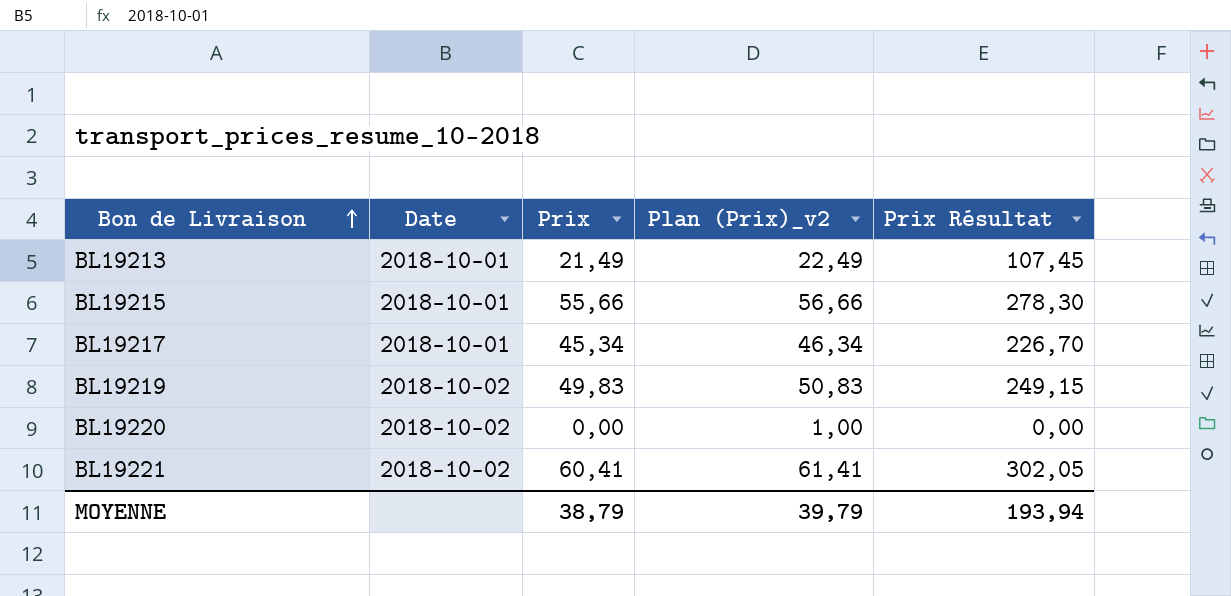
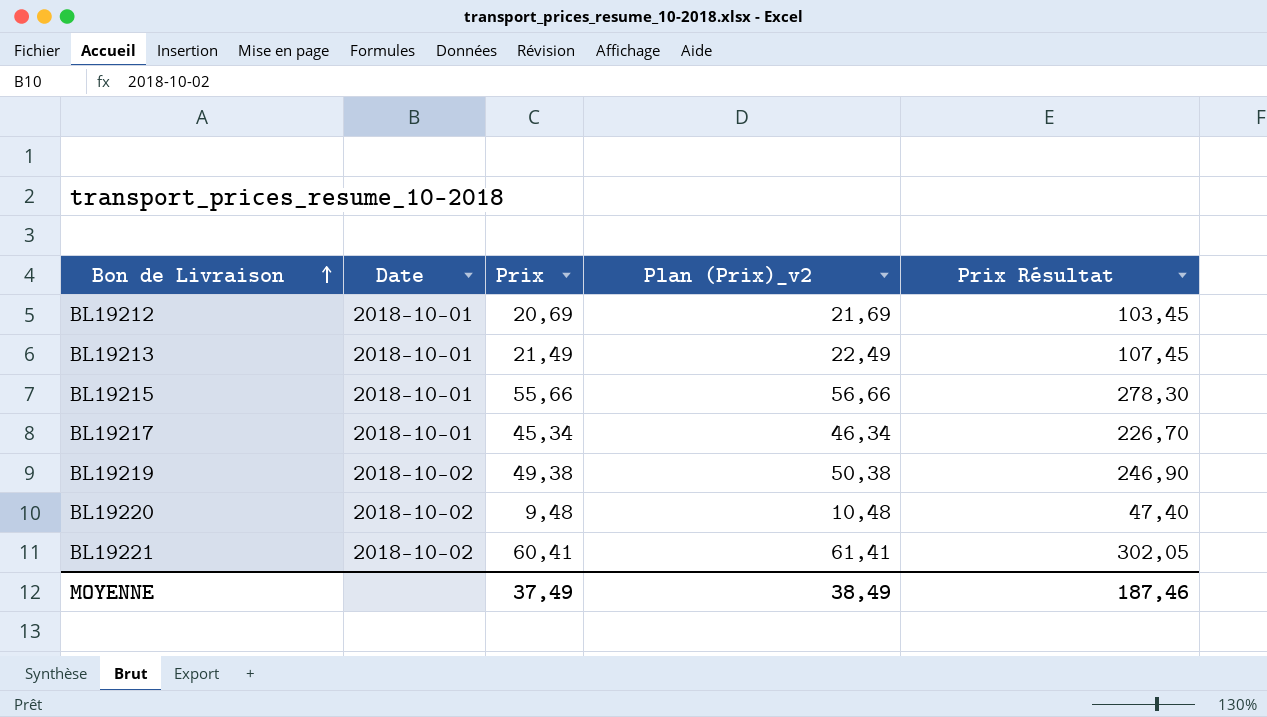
row BL19212: none -> 2018-10-01 | 20,69 | 21,69 | 103,45
BL19219 | Prix: 49,83 -> 49,38
BL19219 | Plan (Prix)_v2: 50,83 -> 50,38
BL19219 | Prix Résultat: 249,15 -> 246,90
BL19220 | Prix: 0,00 -> 9,48
BL19220 | Plan (Prix)_v2: 1,00 -> 10,48
BL19220 | Prix Résultat: 0,00 -> 47,40
MOYENNE | Prix: 38,79 -> 37,49
MOYENNE | Plan (Prix)_v2: 39,79 -> 38,49
MOYENNE | Prix Résultat: 193,94 -> 187,46

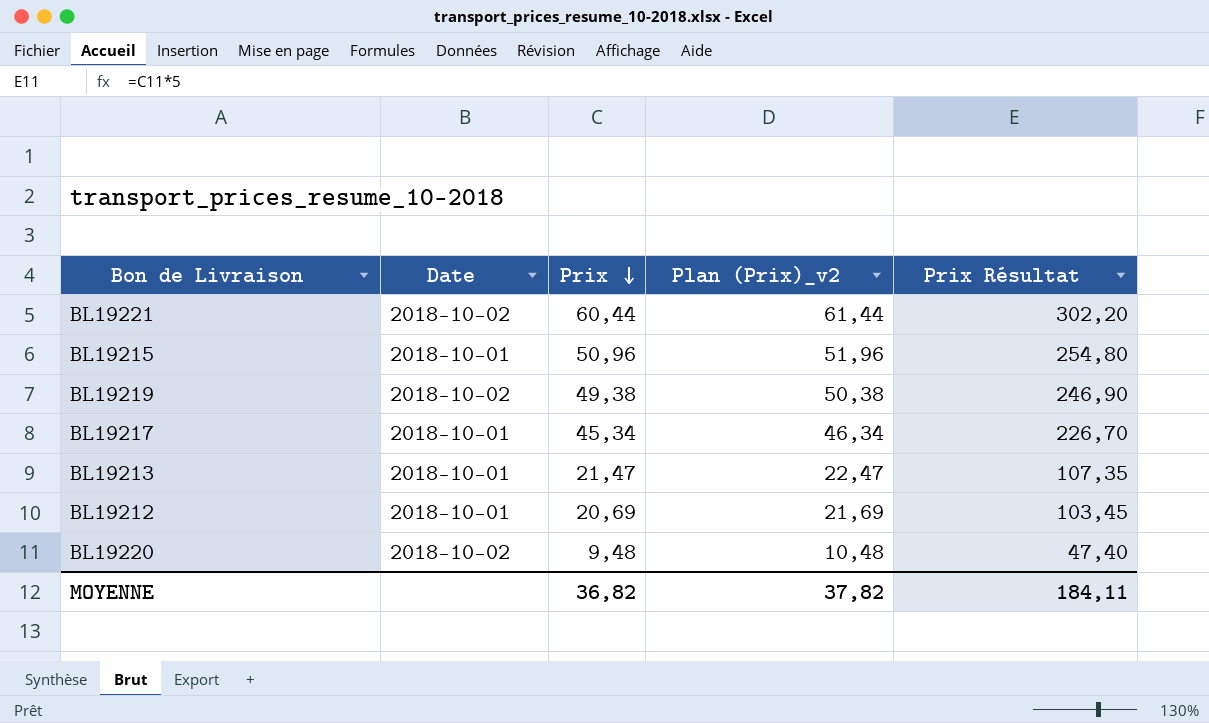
row order: Bon de Livraison ascending -> Prix descending
BL19221 | Prix: 60,41 -> 60,44
BL19221 | Plan (Prix)_v2: 61,41 -> 61,44
BL19221 | Prix Résultat: 302,05 -> 302,20
BL19215 | Prix: 55,66 -> 50,96
BL19215 | Plan (Prix)_v2: 56,66 -> 51,96
BL19215 | Prix Résultat: 278,30 -> 254,80
BL19213 | Prix: 21,49 -> 21,47
BL19213 | Plan (Prix)_v2: 22,49 -> 22,47
BL19213 | Prix Résultat: 107,45 -> 107,35
MOYENNE | Prix: 37,49 -> 36,82
MOYENNE | Plan (Prix)_v2: 38,49 -> 37,82
MOYENNE | Prix Résultat: 187,46 -> 184,11

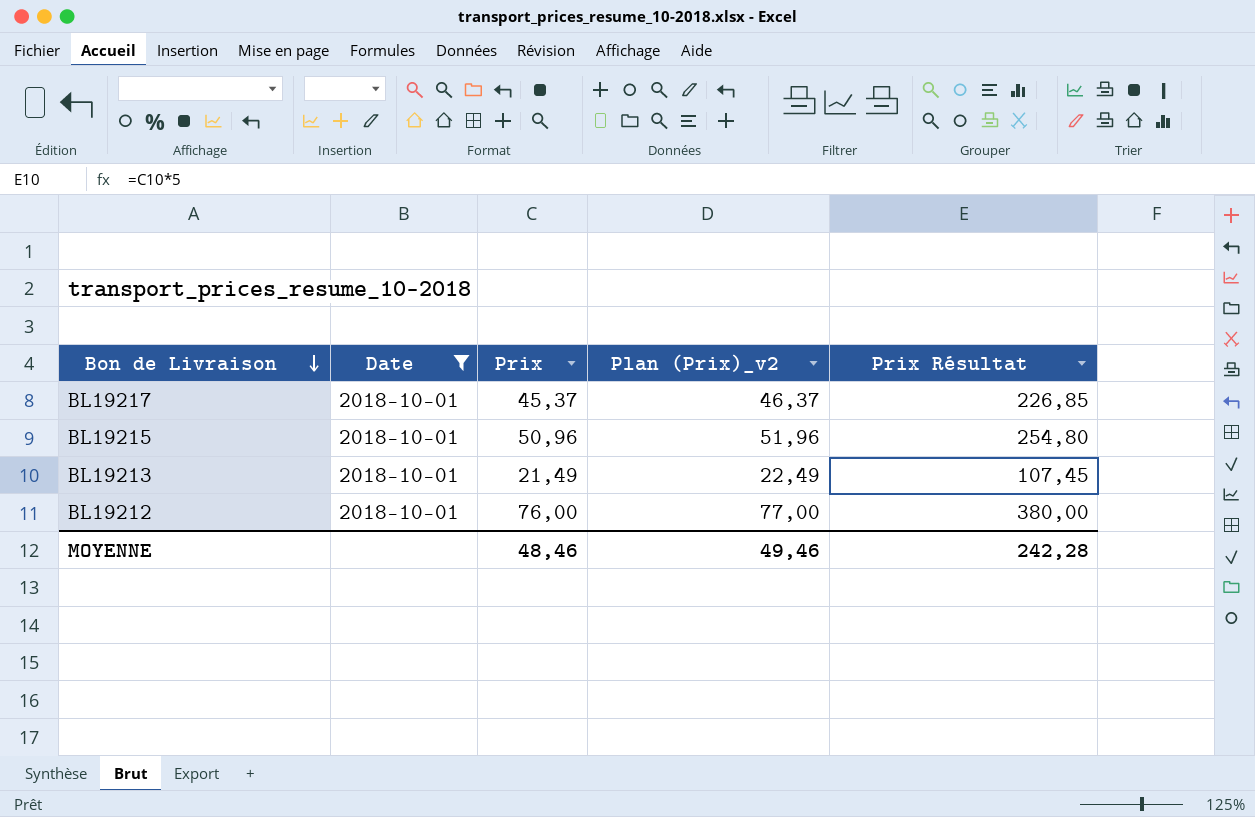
filter: none -> Date = 2018-10-01
row order: Prix descending -> Bon de Livraison descending
BL19217 | Prix: 45,34 -> 45,37
BL19217 | Plan (Prix)_v2: 46,34 -> 46,37
BL19217 | Prix Résultat: 226,70 -> 226,85
BL19213 | Prix: 21,47 -> 21,49
BL19213 | Plan (Prix)_v2: 22,47 -> 22,49
BL19213 | Prix Résultat: 107,35 -> 107,45
BL19212 | Prix: 20,69 -> 76,00
BL19212 | Plan (Prix)_v2: 21,69 -> 77,00
BL19212 | Prix Résultat: 103,45 -> 380,00
MOYENNE | Prix: 36,82 -> 48,46
MOYENNE | Plan (Prix)_v2: 37,82 -> 49,46
MOYENNE | Prix Résultat: 184,11 -> 242,28

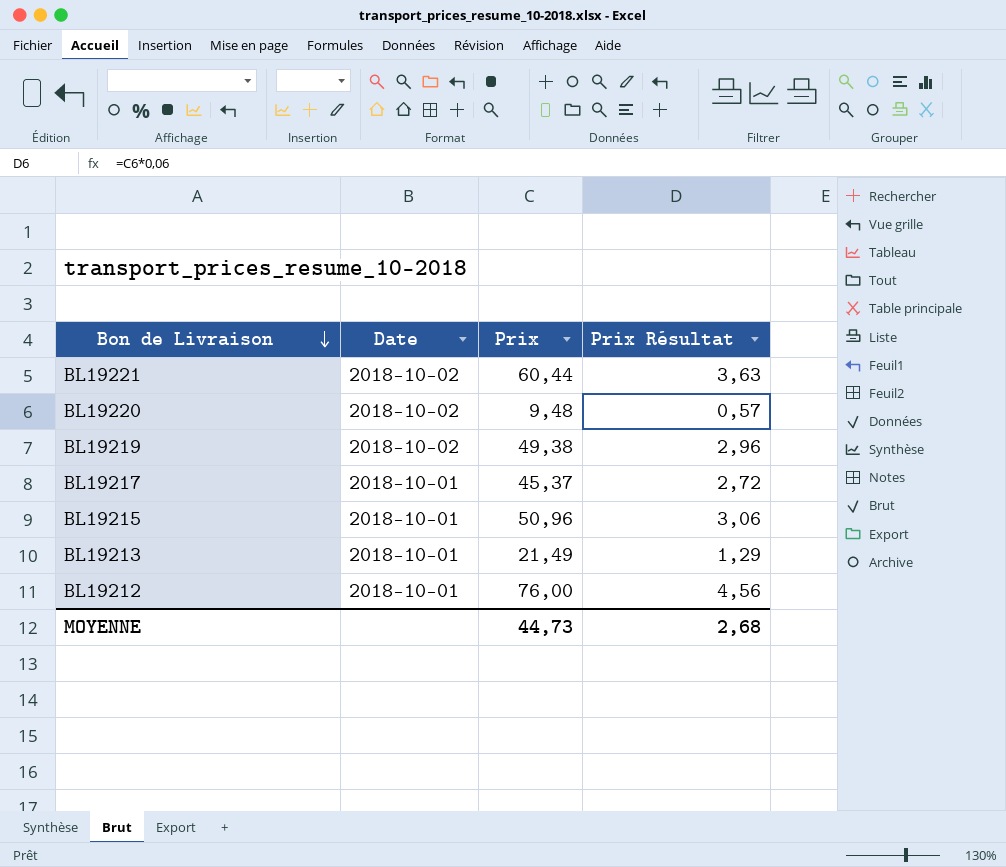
filter: Date = 2018-10-01 -> none
column Plan (Prix)_v2 | formula: [Prix] + 1 -> none
column Prix Résultat | formula: [Prix] * 5 -> [Prix] * 0,06
MOYENNE | Prix: 48,46 -> 44,73
MOYENNE | Prix Résultat: 242,28 -> 2,68

